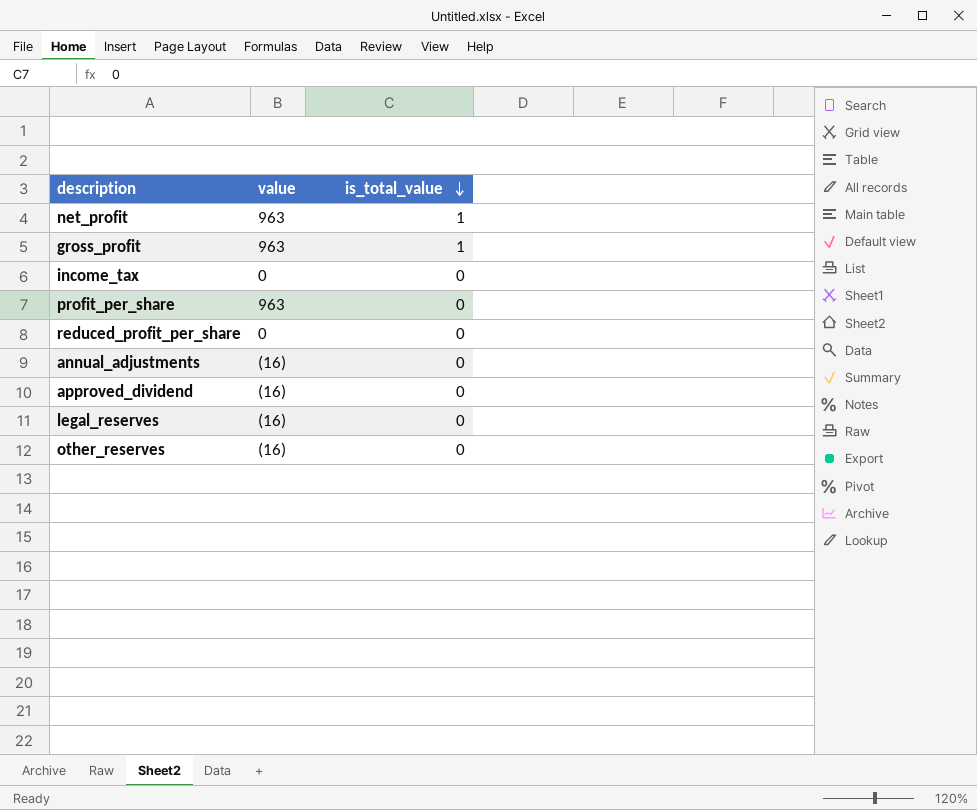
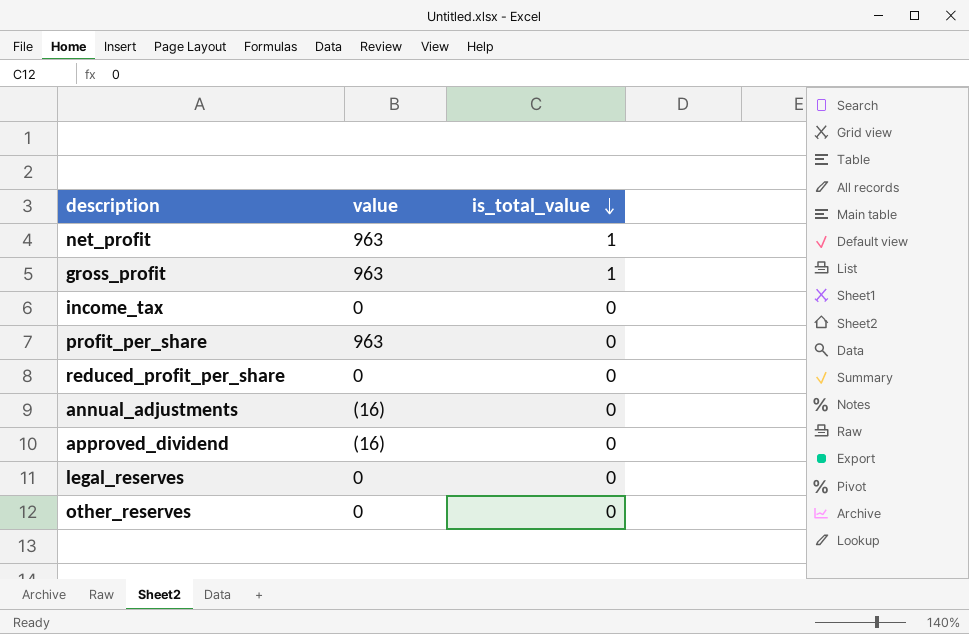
legal_reserves | value: (16) -> 0
other_reserves | value: (16) -> 0

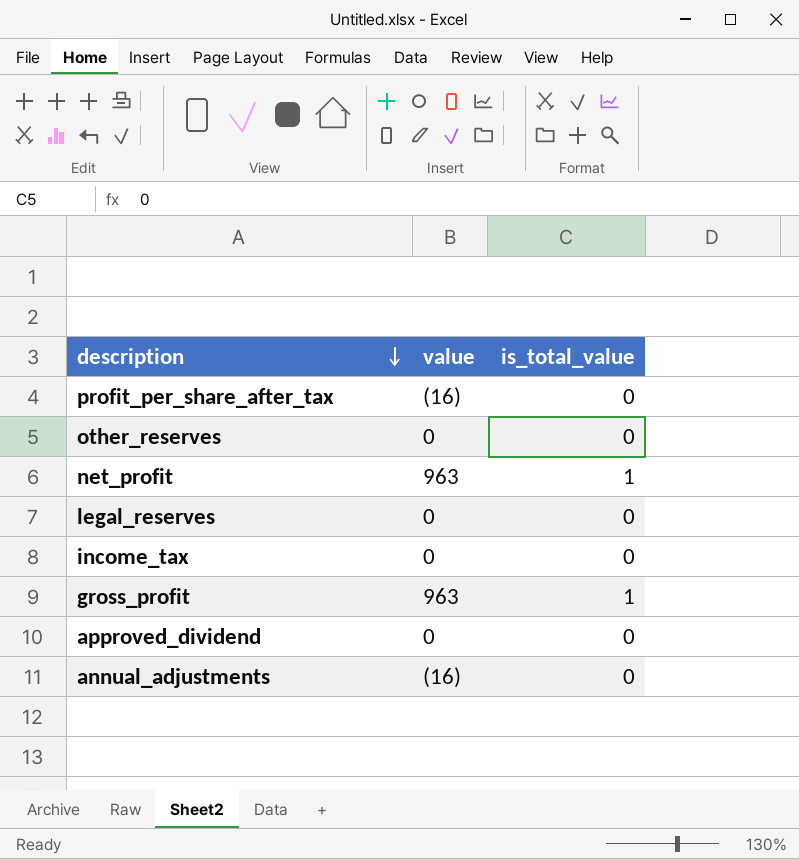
row order: is_total_value descending -> description descending
row profit_per_share: 963 | 0 -> none
row reduced_profit_per_share: 0 | 0 -> none
row profit_per_share_after_tax: none -> (16) | 0
approved_dividend | value: (16) -> 0

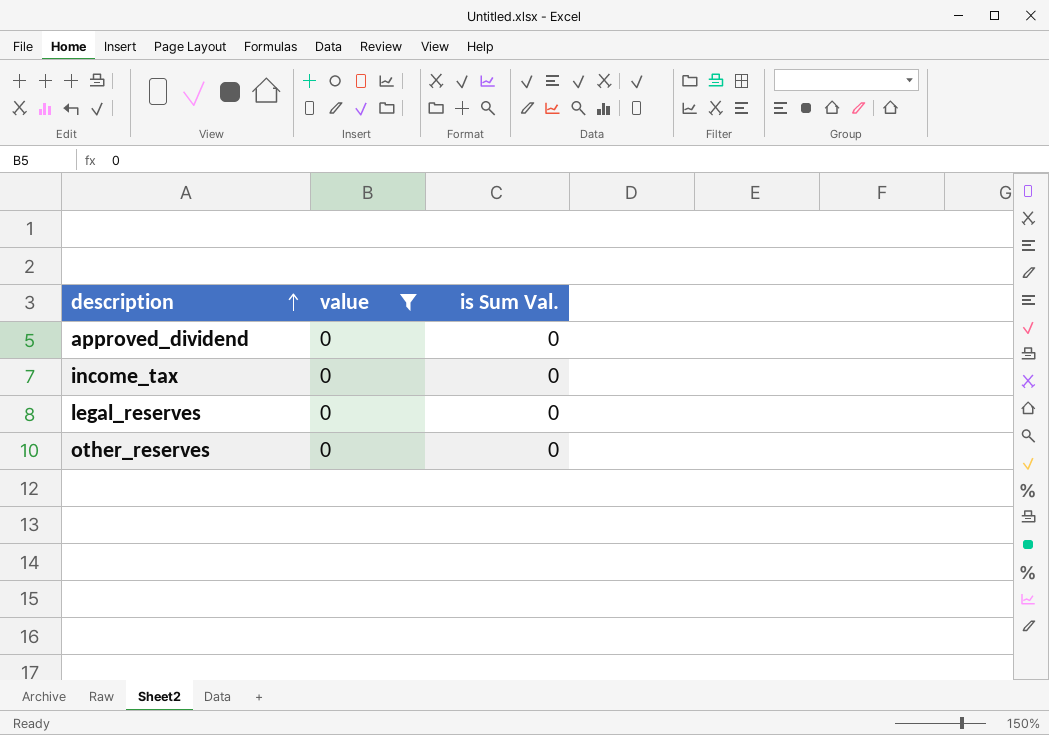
filter: none -> value = 0
row order: description descending -> description ascending
column name: is_total_value -> is Sum Val.

